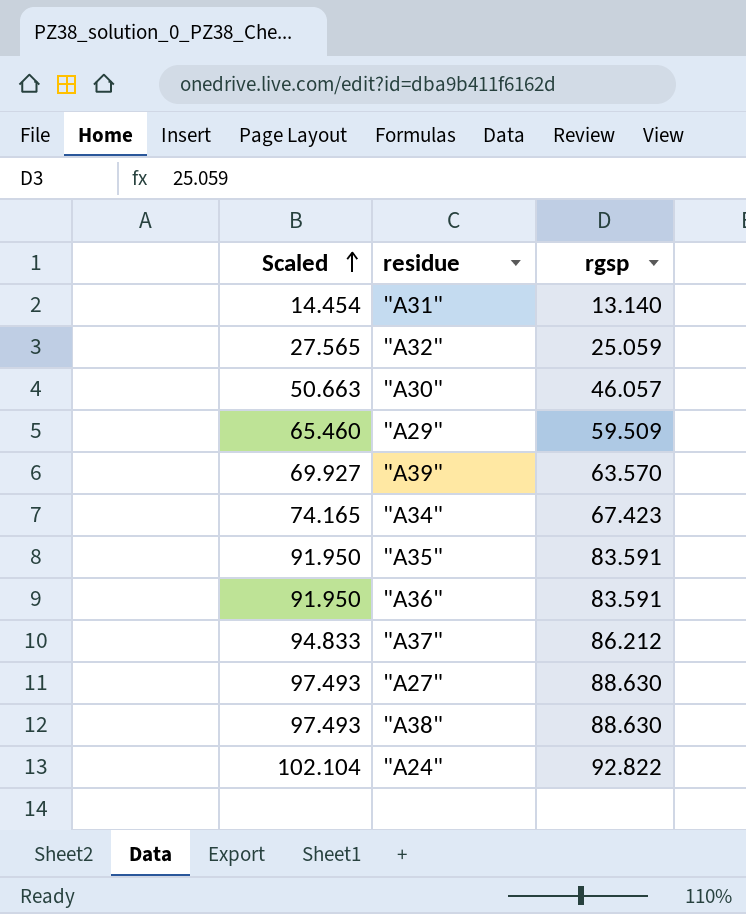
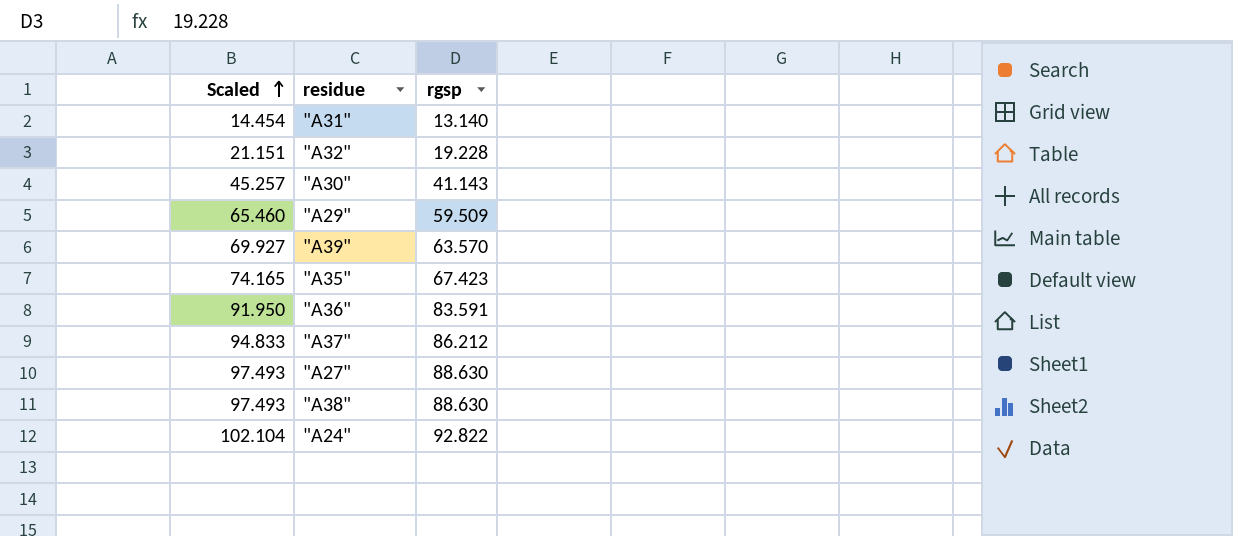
row "A34": 74.165 | 67.423 -> none
"A32" | Scaled: 27.565 -> 21.151
"A32" | rgsp: 25.059 -> 19.228
"A30" | Scaled: 50.663 -> 45.257
"A30" | rgsp: 46.057 -> 41.143
"A35" | Scaled: 91.950 -> 74.165
"A35" | rgsp: 83.591 -> 67.423

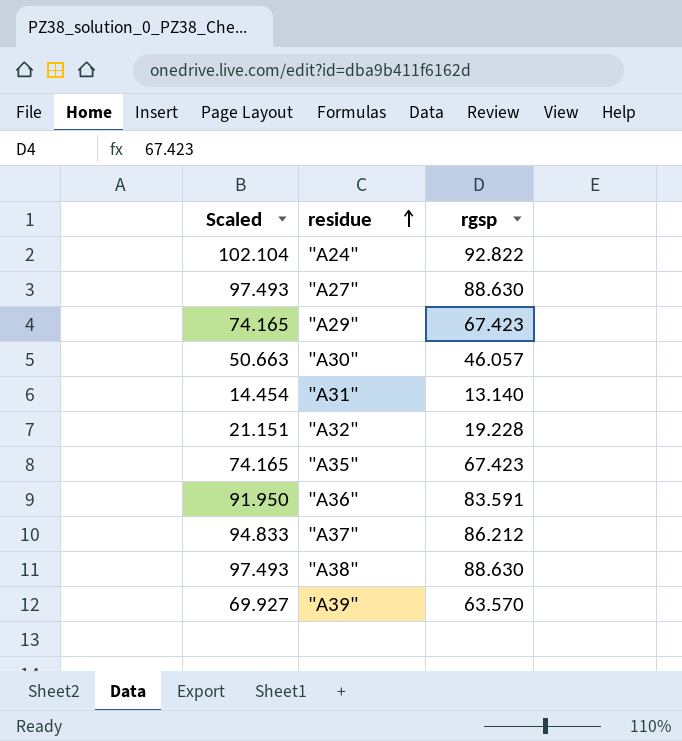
row order: Scaled ascending -> residue ascending
"A29" | Scaled: 65.460 -> 74.165
"A29" | rgsp: 59.509 -> 67.423
"A30" | Scaled: 45.257 -> 50.663
"A30" | rgsp: 41.143 -> 46.057

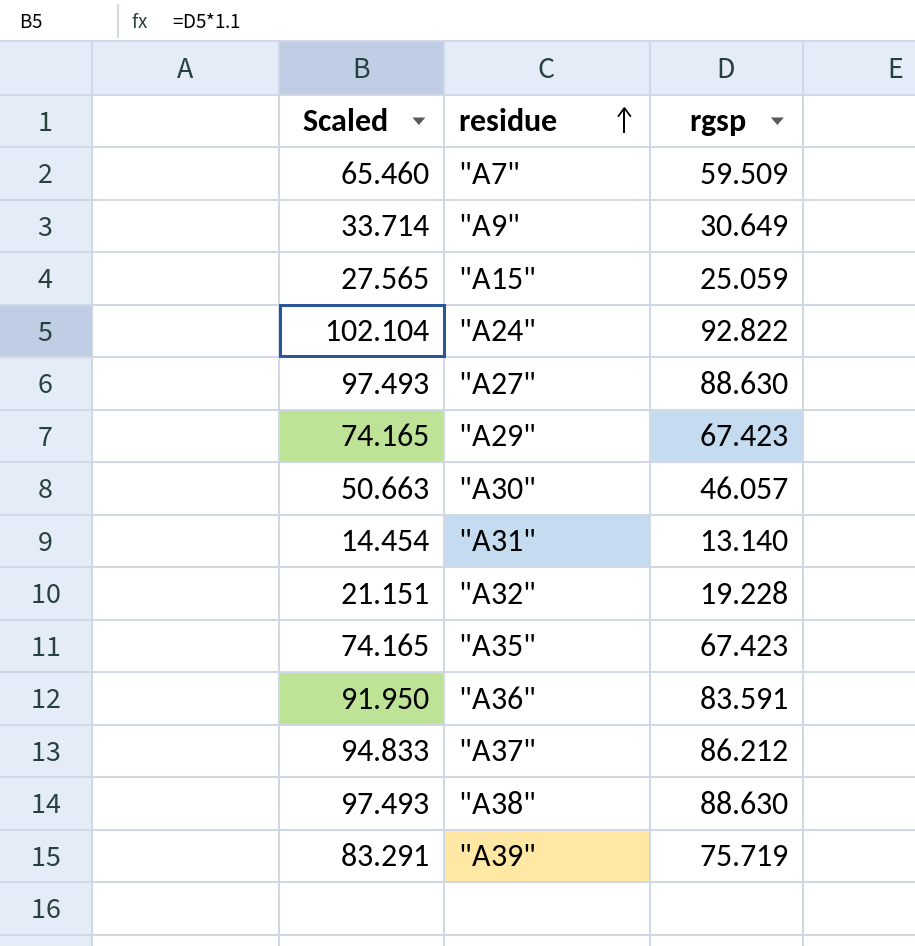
row "A7": none -> 65.460 | 59.509
row "A9": none -> 33.714 | 30.649
row "A15": none -> 27.565 | 25.059
"A39" | Scaled: 69.927 -> 83.291
"A39" | rgsp: 63.570 -> 75.719

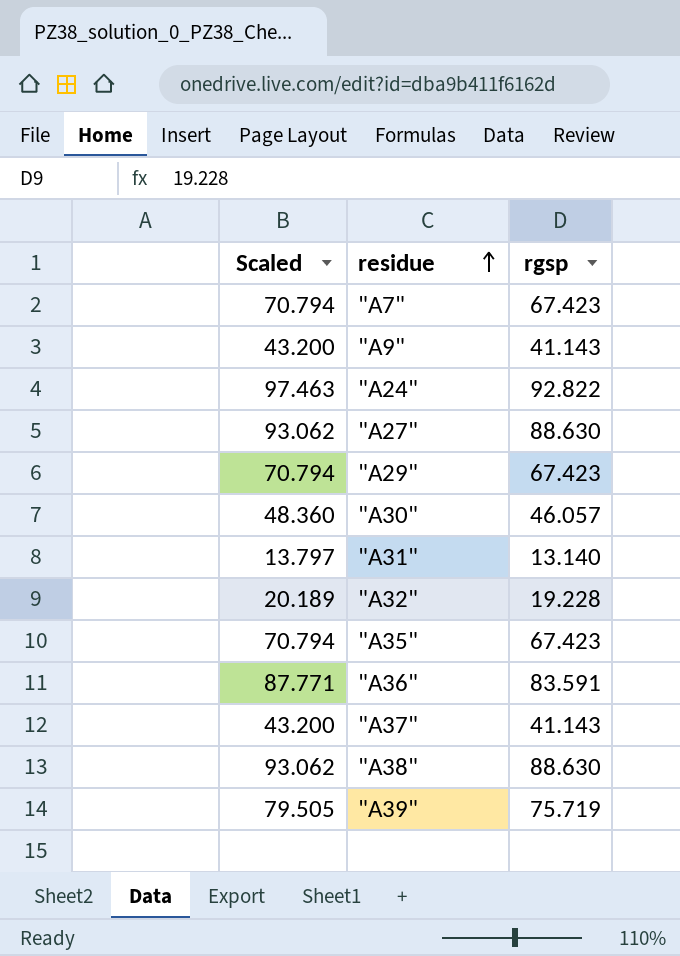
column Scaled | formula: [rgsp] * 1.1 -> [rgsp] * 1.05
row "A15": 27.565 | 25.059 -> none
"A7" | rgsp: 59.509 -> 67.423
"A9" | rgsp: 30.649 -> 41.143
"A37" | rgsp: 86.212 -> 41.143

